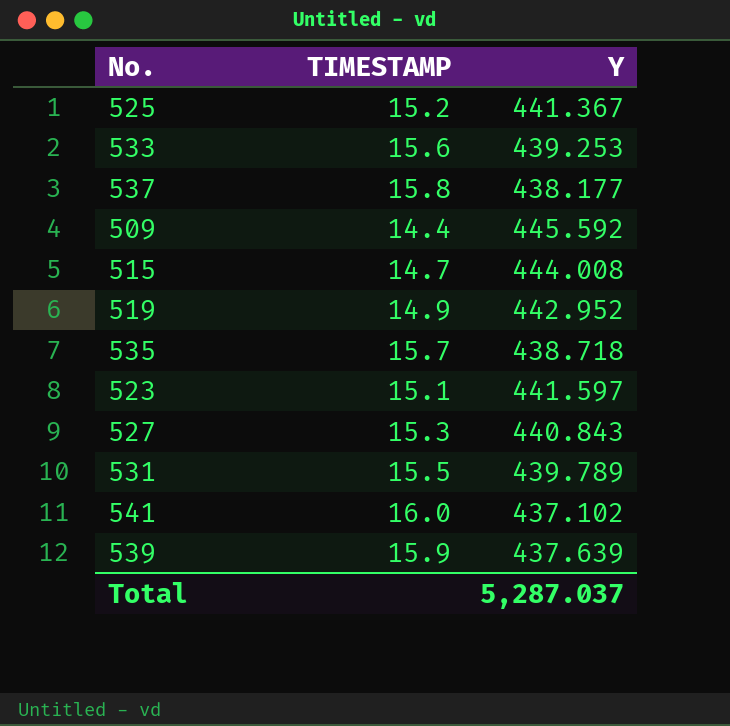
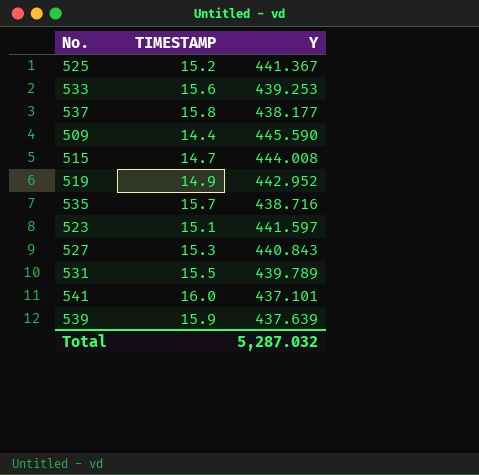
509 | Y: 445.592 -> 445.590
535 | Y: 438.718 -> 438.716
541 | Y: 437.102 -> 437.101
Total | Y: 5,287.037 -> 5,287.032

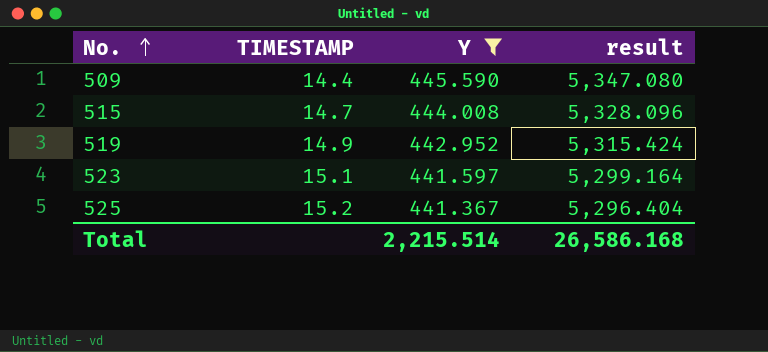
filter: none -> Y >= 441.367
row order: none -> No. ascending
column result | formula: none -> [Y] * 12
Total | Y: 5,287.032 -> 2,215.514

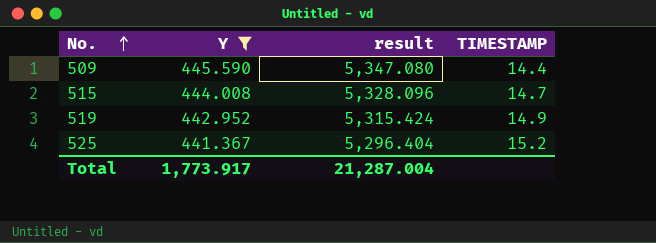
column TIMESTAMP | position: 2 -> 4
row 523: 15.1 | 441.597 | 5,299.164 -> none
Total | Y: 2,215.514 -> 1,773.917
Total | result: 26,586.168 -> 21,287.004

